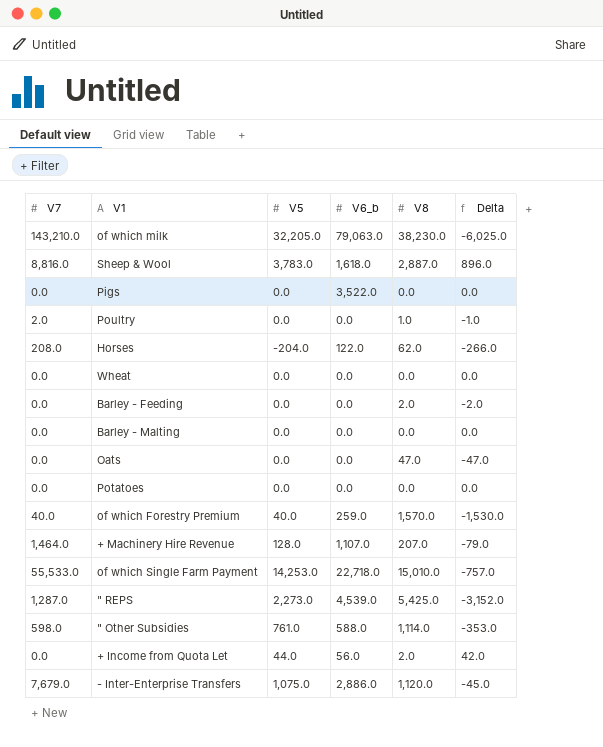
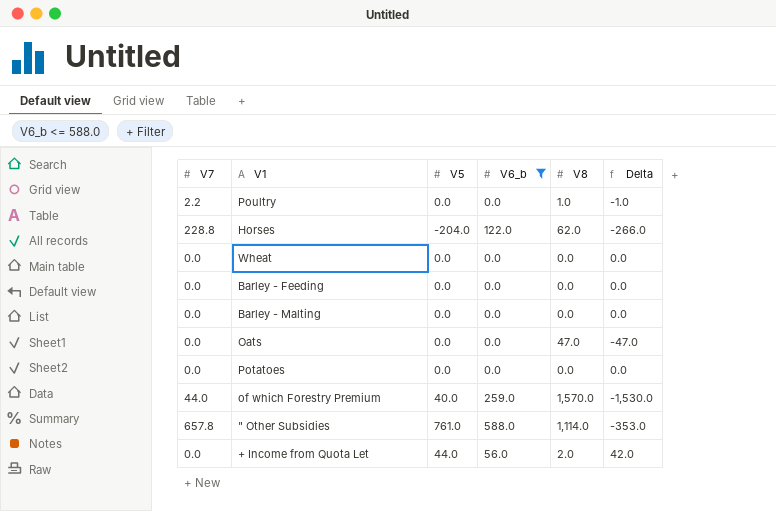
filter: none -> V6_b <= 588.0
Poultry | V7: 2.0 -> 2.2
Horses | V7: 208.0 -> 228.8
Barley - Feeding | V8: 2.0 -> 0.0
Barley - Feeding | Delta: -2.0 -> 0.0
of which Forestry Premium | V7: 40.0 -> 44.0
" Other Subsidies | V7: 598.0 -> 657.8

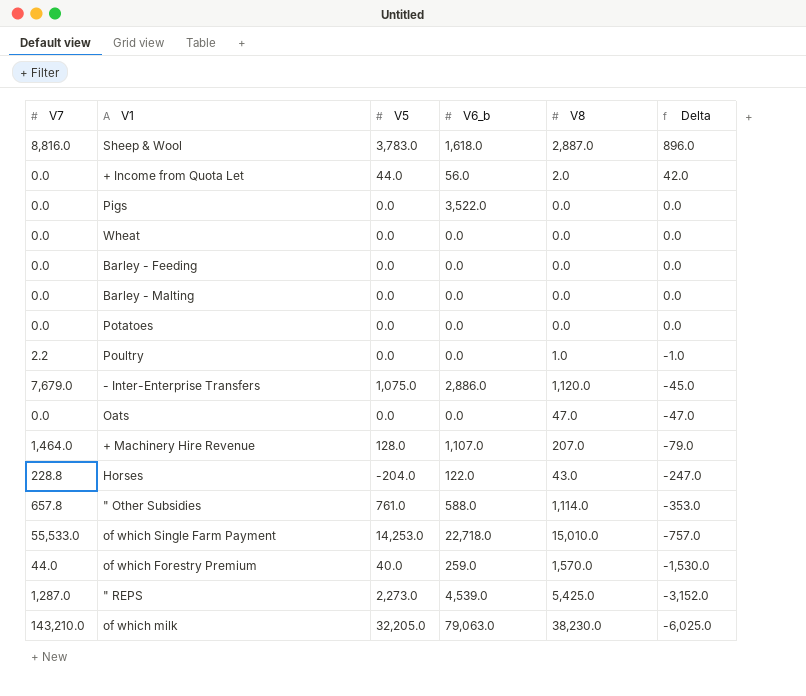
filter: V6_b <= 588.0 -> none
row order: none -> Delta descending
Horses | V8: 62.0 -> 43.0
Horses | Delta: -266.0 -> -247.0

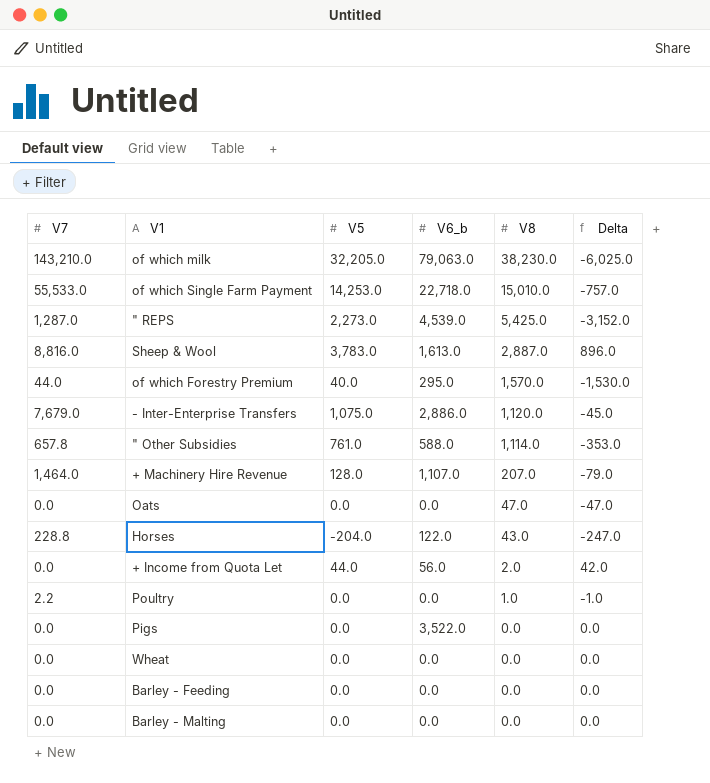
row order: Delta descending -> V8 descending
row Potatoes: 0.0 | 0.0 | 0.0 | 0.0 | 0.0 -> none
Sheep & Wool | V6_b: 1,618.0 -> 1,613.0
of which Forestry Premium | V6_b: 259.0 -> 295.0

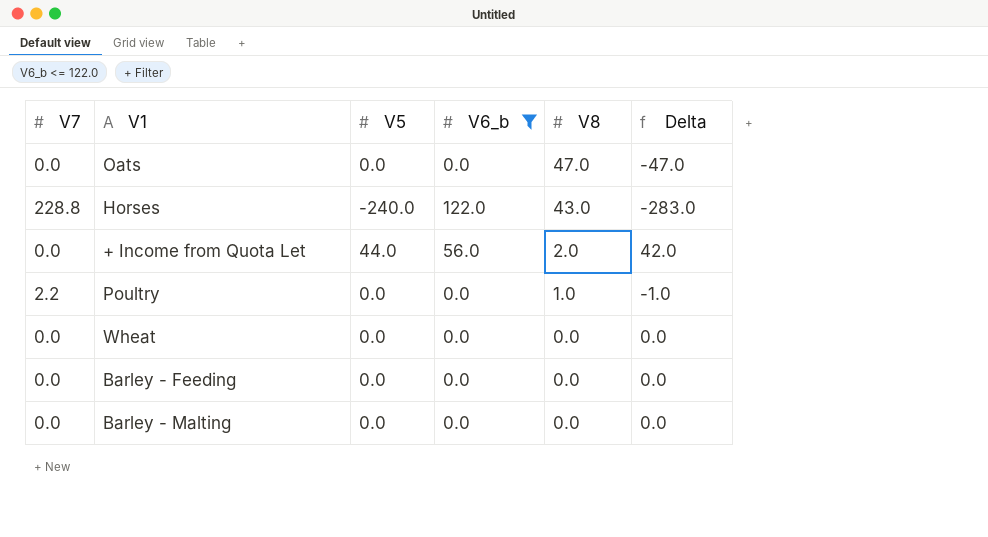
filter: none -> V6_b <= 122.0
Horses | V5: -204.0 -> -240.0
Horses | Delta: -247.0 -> -283.0

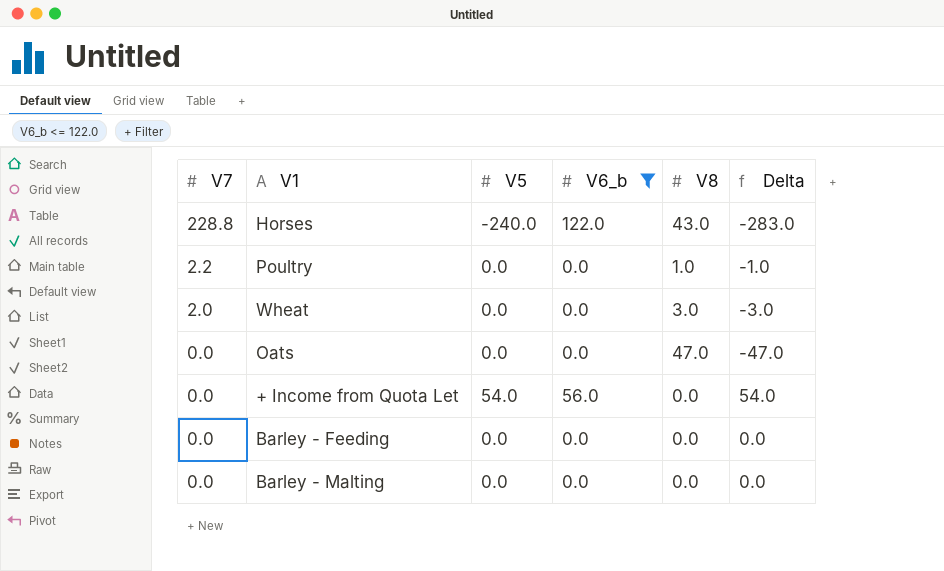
row order: V8 descending -> V7 descending
Wheat | V7: 0.0 -> 2.0
Wheat | V8: 0.0 -> 3.0
Wheat | Delta: 0.0 -> -3.0
+ Income from Quota Let | V5: 44.0 -> 54.0
+ Income from Quota Let | V8: 2.0 -> 0.0
+ Income from Quota Let | Delta: 42.0 -> 54.0

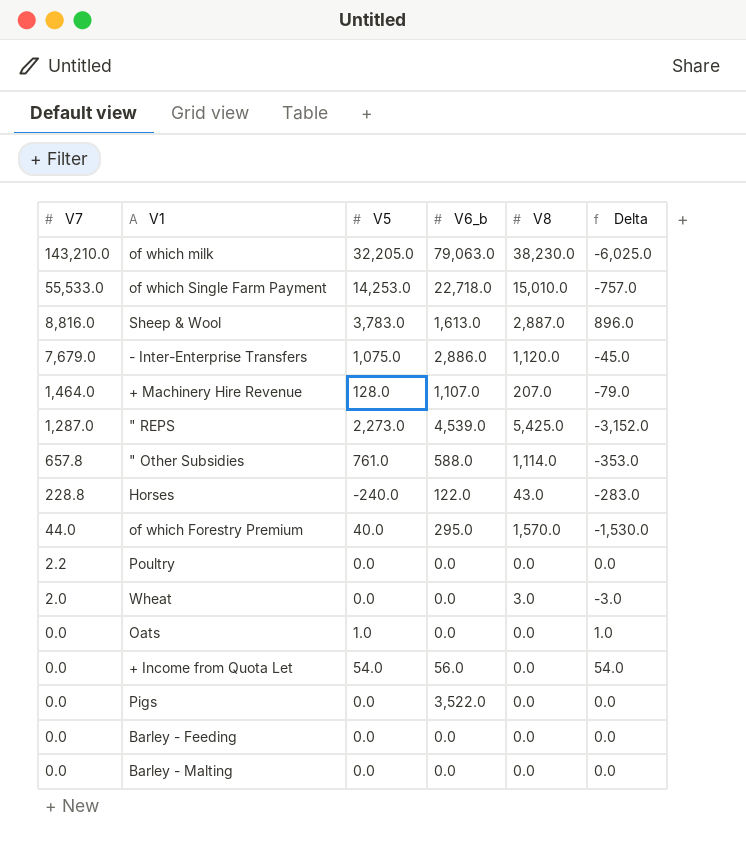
filter: V6_b <= 122.0 -> none
Poultry | V8: 1.0 -> 0.0
Poultry | Delta: -1.0 -> 0.0
Oats | V5: 0.0 -> 1.0
Oats | V8: 47.0 -> 0.0
Oats | Delta: -47.0 -> 1.0

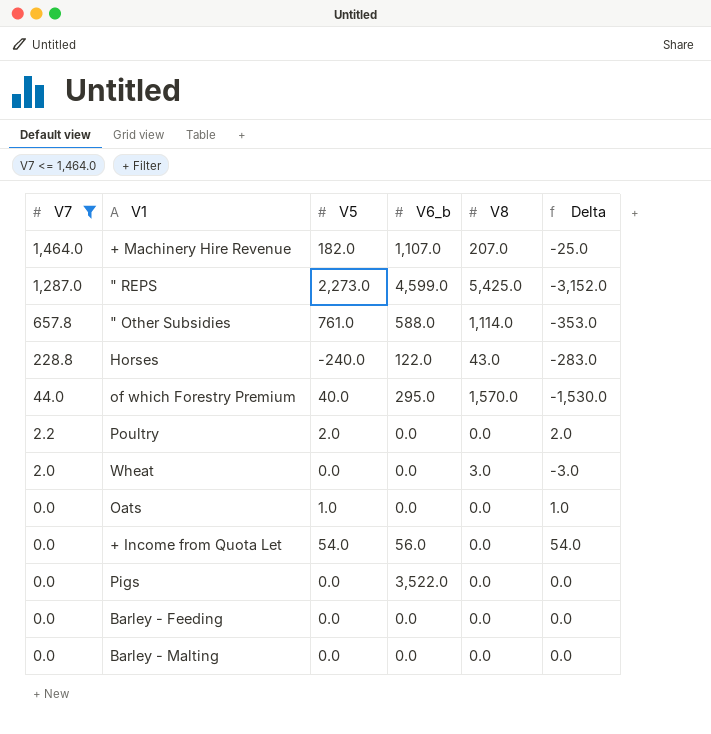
filter: none -> V7 <= 1,464.0
+ Machinery Hire Revenue | V5: 128.0 -> 182.0
+ Machinery Hire Revenue | Delta: -79.0 -> -25.0
" REPS | V6_b: 4,539.0 -> 4,599.0
Poultry | V5: 0.0 -> 2.0
Poultry | Delta: 0.0 -> 2.0

